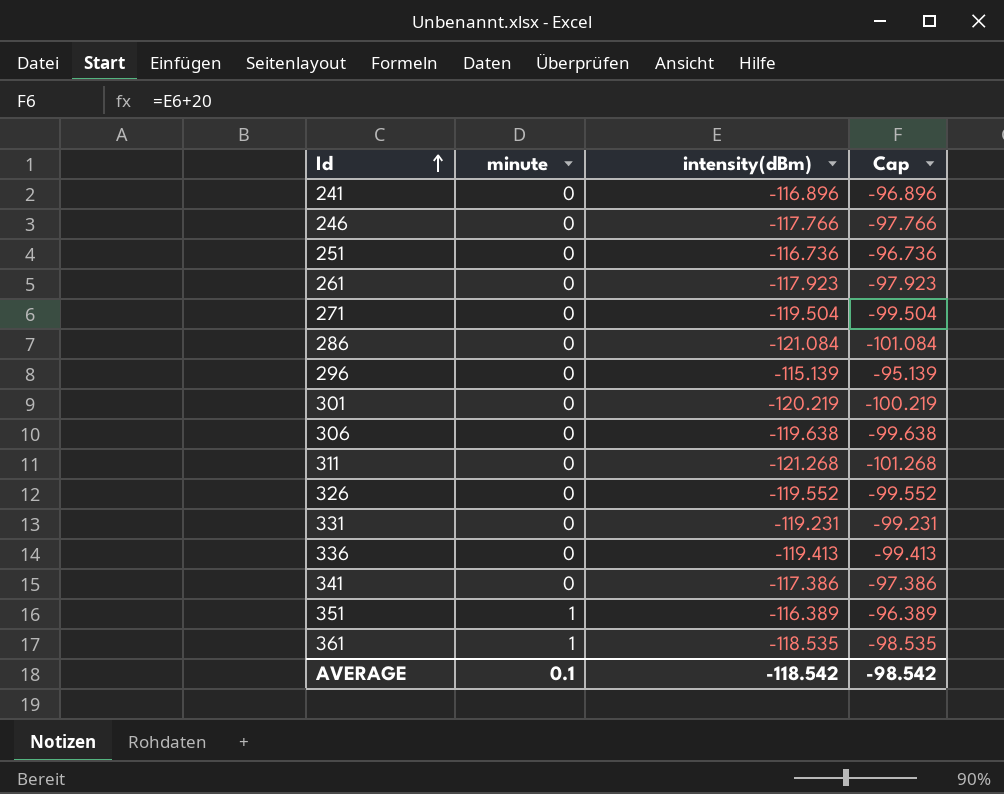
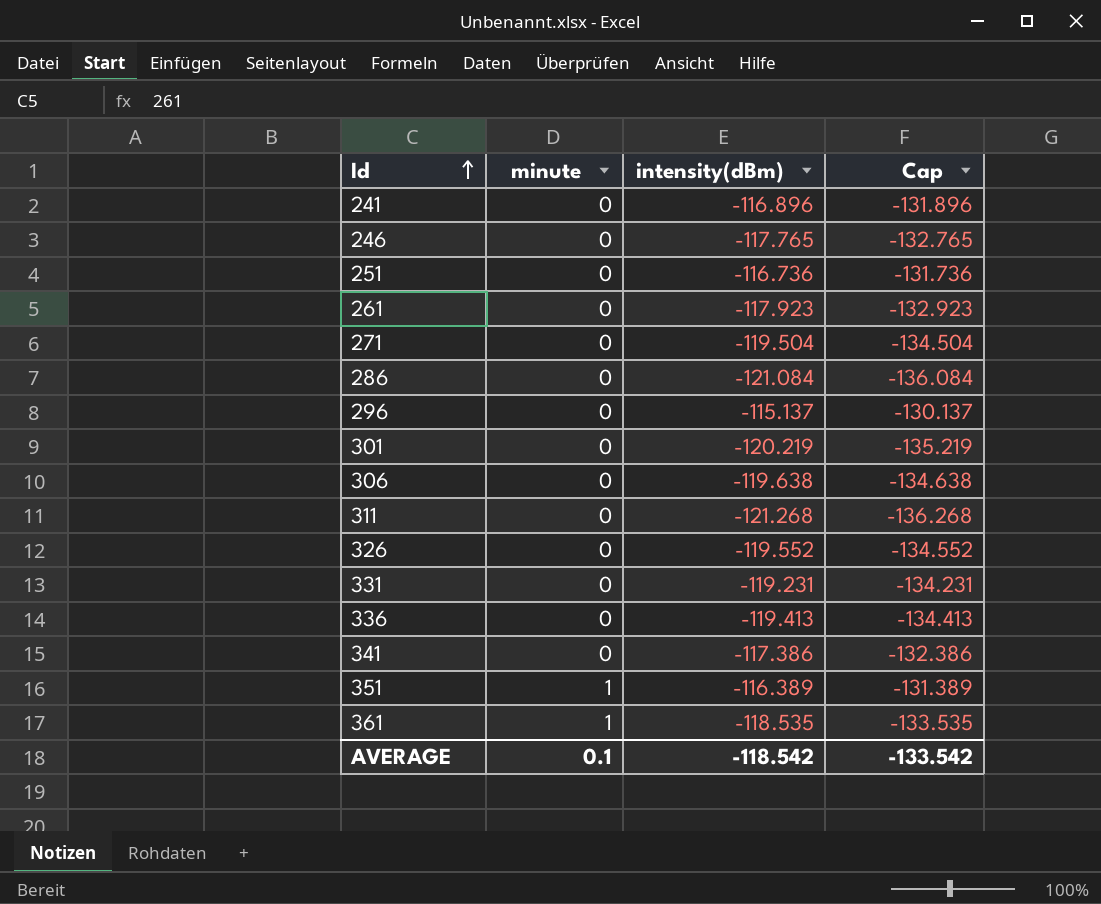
column Cap | formula: [intensity(dBm)] + 20 -> [intensity(dBm)] - 15
246 | intensity(dBm): -117.766 -> -117.765
296 | intensity(dBm): -115.139 -> -115.137
AVERAGE | Cap: -98.542 -> -133.542

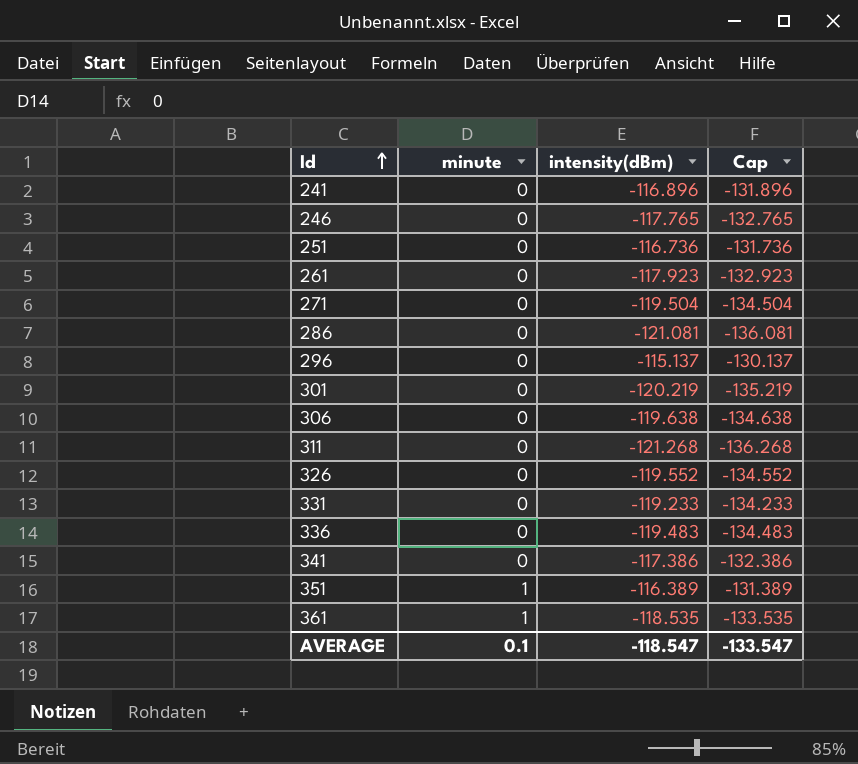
286 | intensity(dBm): -121.084 -> -121.081
286 | Cap: -136.084 -> -136.081
331 | intensity(dBm): -119.231 -> -119.233
331 | Cap: -134.231 -> -134.233
336 | intensity(dBm): -119.413 -> -119.483
336 | Cap: -134.413 -> -134.483
AVERAGE | intensity(dBm): -118.542 -> -118.547
AVERAGE | Cap: -133.542 -> -133.547

